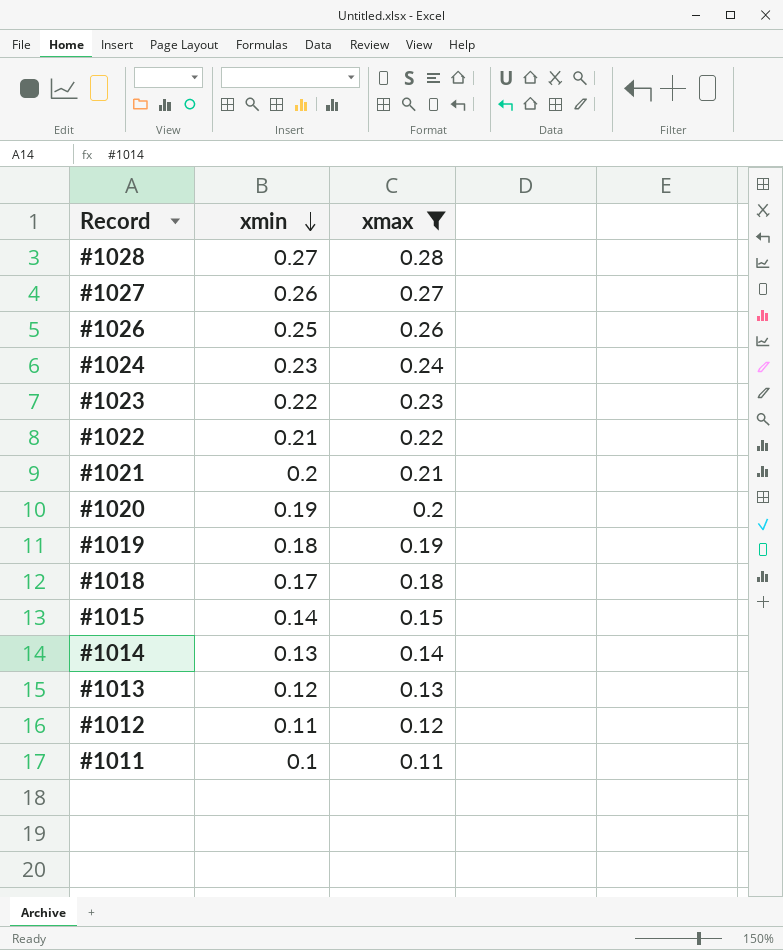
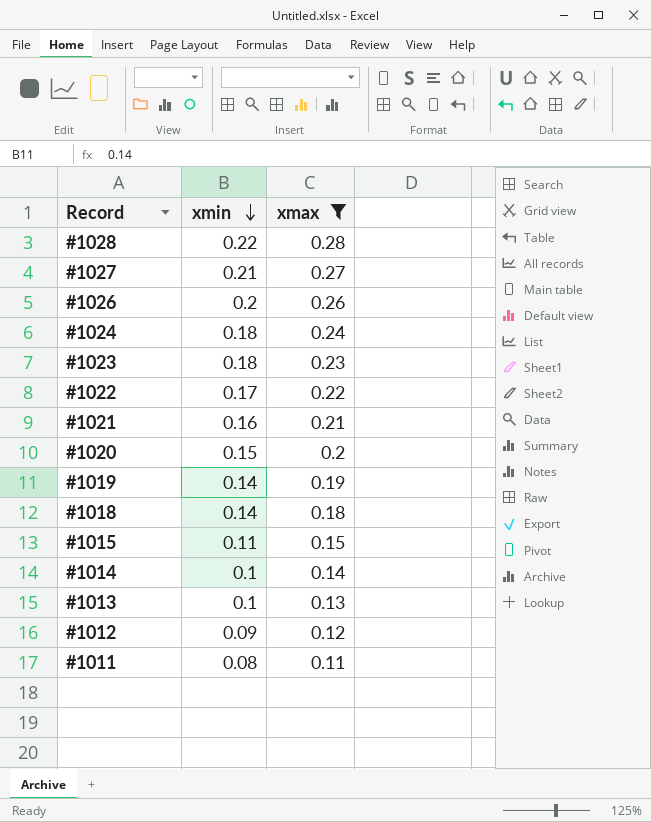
#1028 | xmin: 0.27 -> 0.22
#1027 | xmin: 0.26 -> 0.21
#1026 | xmin: 0.25 -> 0.2
#1024 | xmin: 0.23 -> 0.18
#1023 | xmin: 0.22 -> 0.18
#1022 | xmin: 0.21 -> 0.17
#1021 | xmin: 0.2 -> 0.16
#1020 | xmin: 0.19 -> 0.15
#1019 | xmin: 0.18 -> 0.14
#1018 | xmin: 0.17 -> 0.14
#1015 | xmin: 0.14 -> 0.11
#1014 | xmin: 0.13 -> 0.1
#1013 | xmin: 0.12 -> 0.1
#1012 | xmin: 0.11 -> 0.09
#1011 | xmin: 0.1 -> 0.08

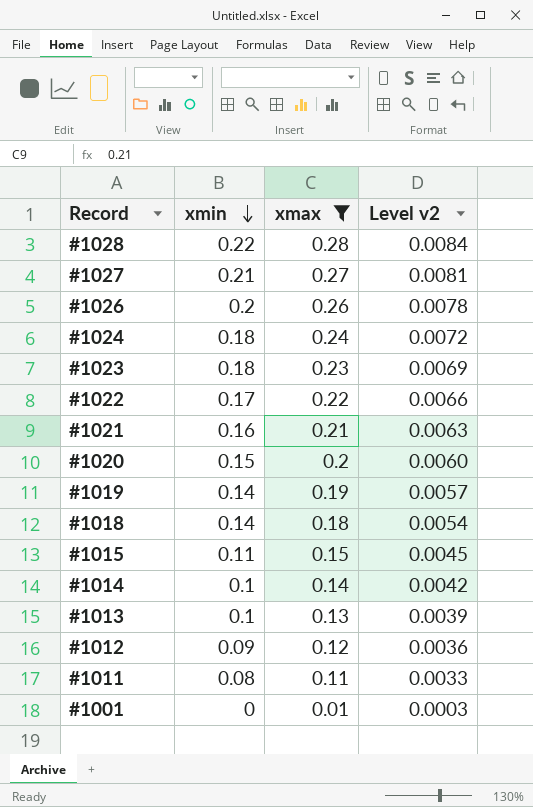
column Level v2 | formula: none -> [xmax] * 0.03
row #1001: none -> 0 | 0.01 | 0.0003

